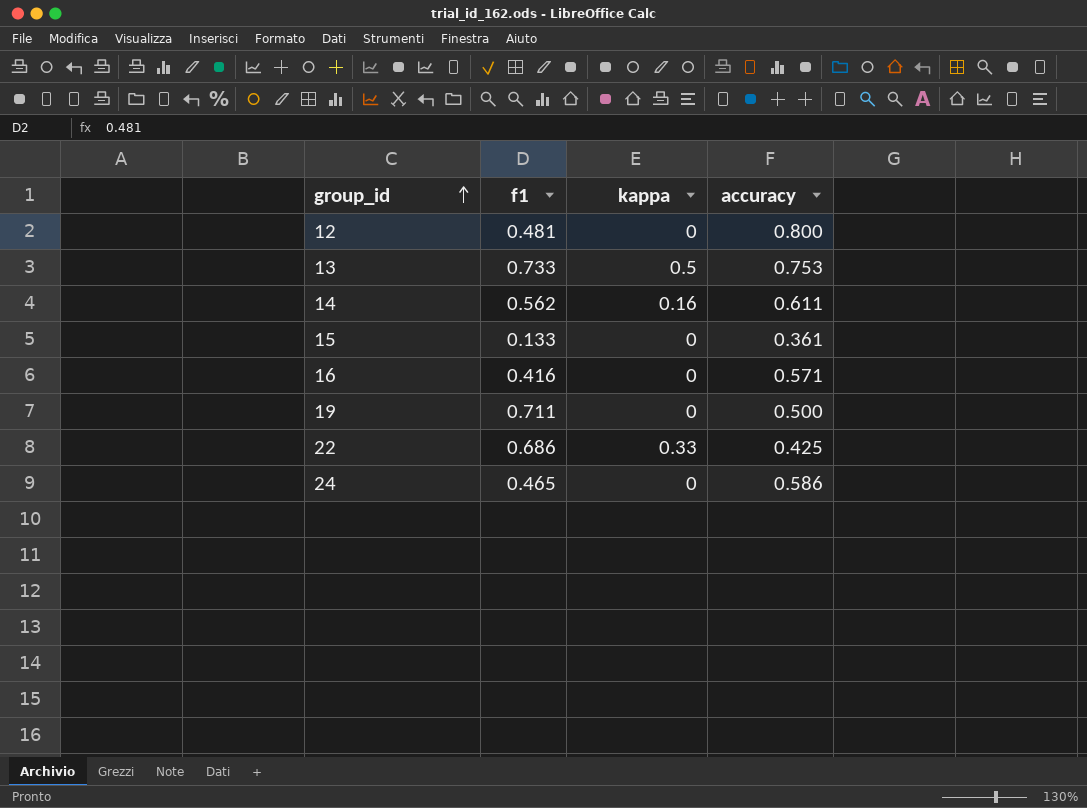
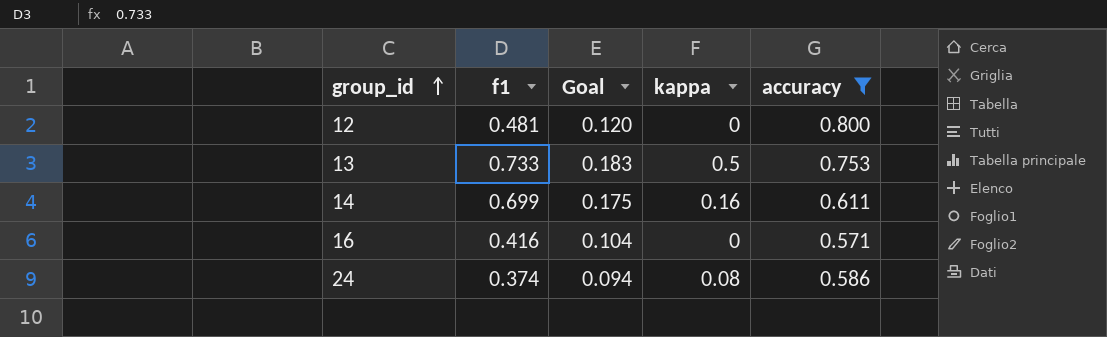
filter: none -> accuracy >= 0.571
column Goal | formula: none -> [f1] * 0.25
14 | f1: 0.562 -> 0.699
24 | f1: 0.465 -> 0.374
24 | kappa: 0 -> 0.08

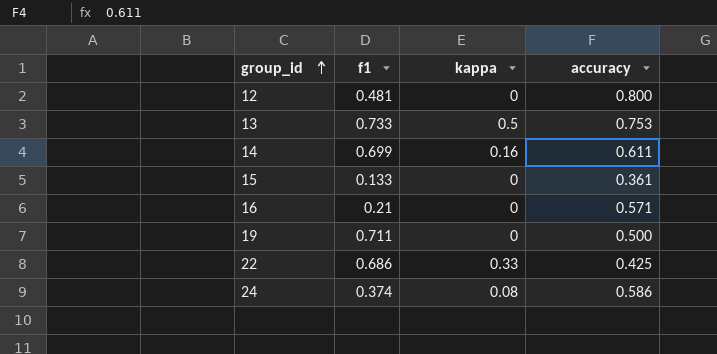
filter: accuracy >= 0.571 -> none
column Goal | formula: [f1] * 0.25 -> none
16 | f1: 0.416 -> 0.21

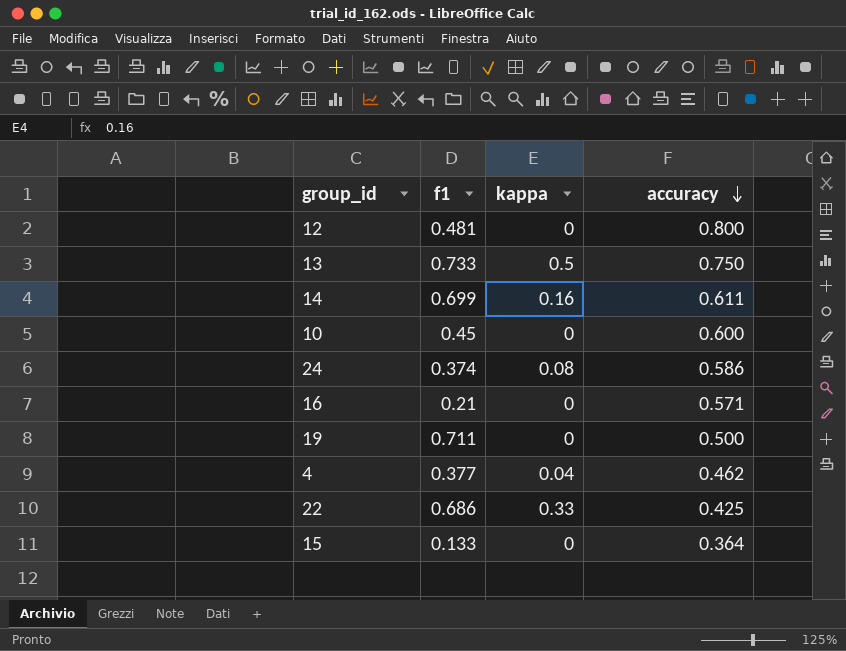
row order: group_id ascending -> accuracy descending
13 | accuracy: 0.753 -> 0.750
row 10: none -> 0.45 | 0 | 0.600
row 4: none -> 0.377 | 0.04 | 0.462
15 | accuracy: 0.361 -> 0.364

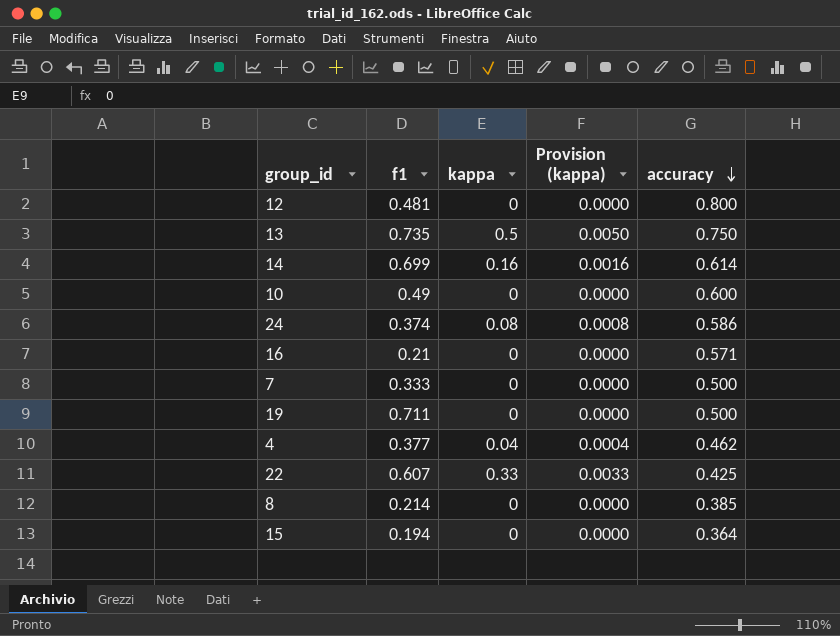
column Provision (kappa) | formula: none -> [kappa] * 0.01
13 | f1: 0.733 -> 0.735
14 | accuracy: 0.611 -> 0.614
10 | f1: 0.45 -> 0.49
row 7: none -> 0.333 | 0 | 0.0000 | 0.500
22 | f1: 0.686 -> 0.607
row 8: none -> 0.214 | 0 | 0.0000 | 0.385
15 | f1: 0.133 -> 0.194

